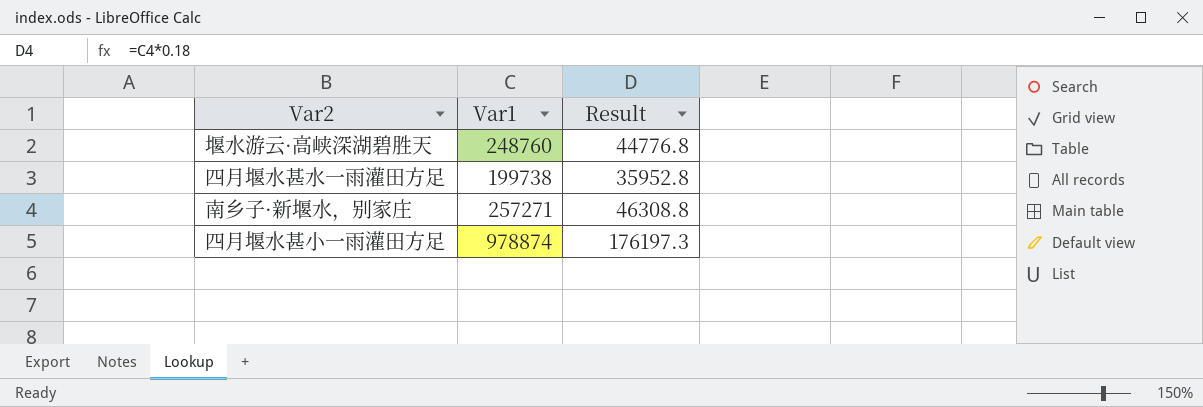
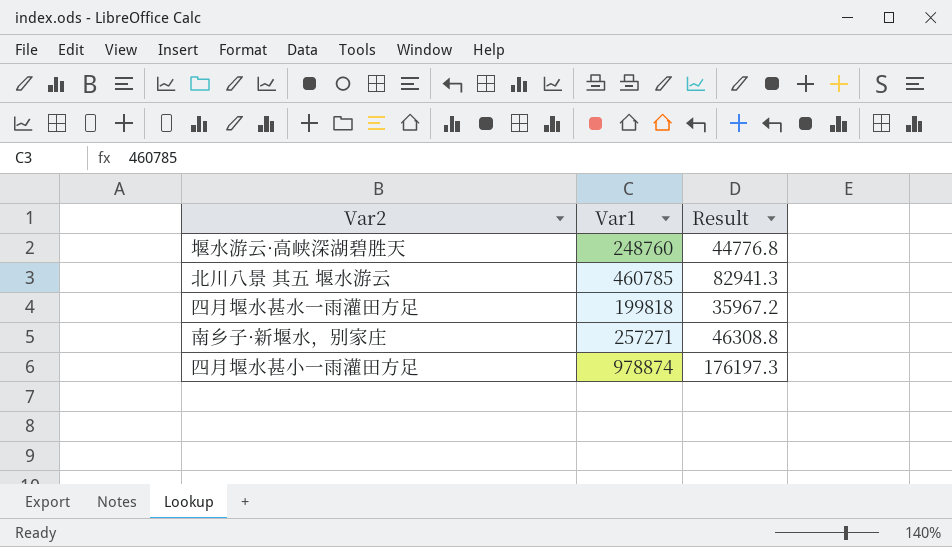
row 北川八景 其五 堰水游云: none -> 460785 | 82941.3
四月堰水甚水一雨灌田方足 | Var1: 199738 -> 199818
四月堰水甚水一雨灌田方足 | Result: 35952.8 -> 35967.2

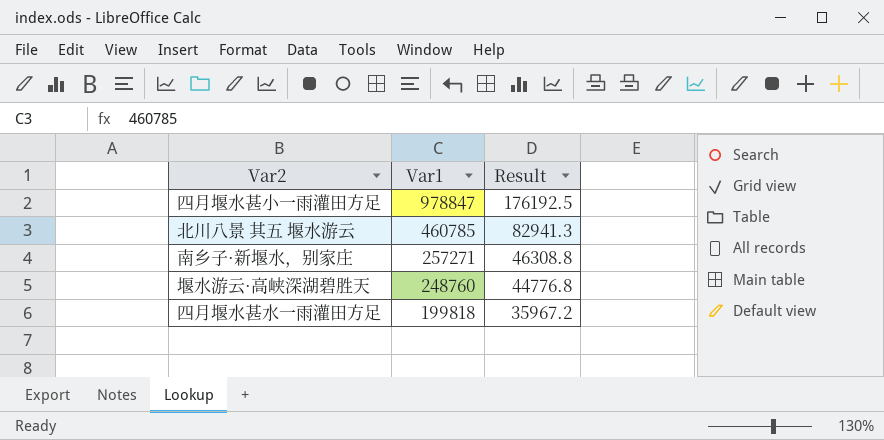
row order: none -> Var1 descending
四月堰水甚小一雨灌田方足 | Var1: 978874 -> 978847
四月堰水甚小一雨灌田方足 | Result: 176197.3 -> 176192.5

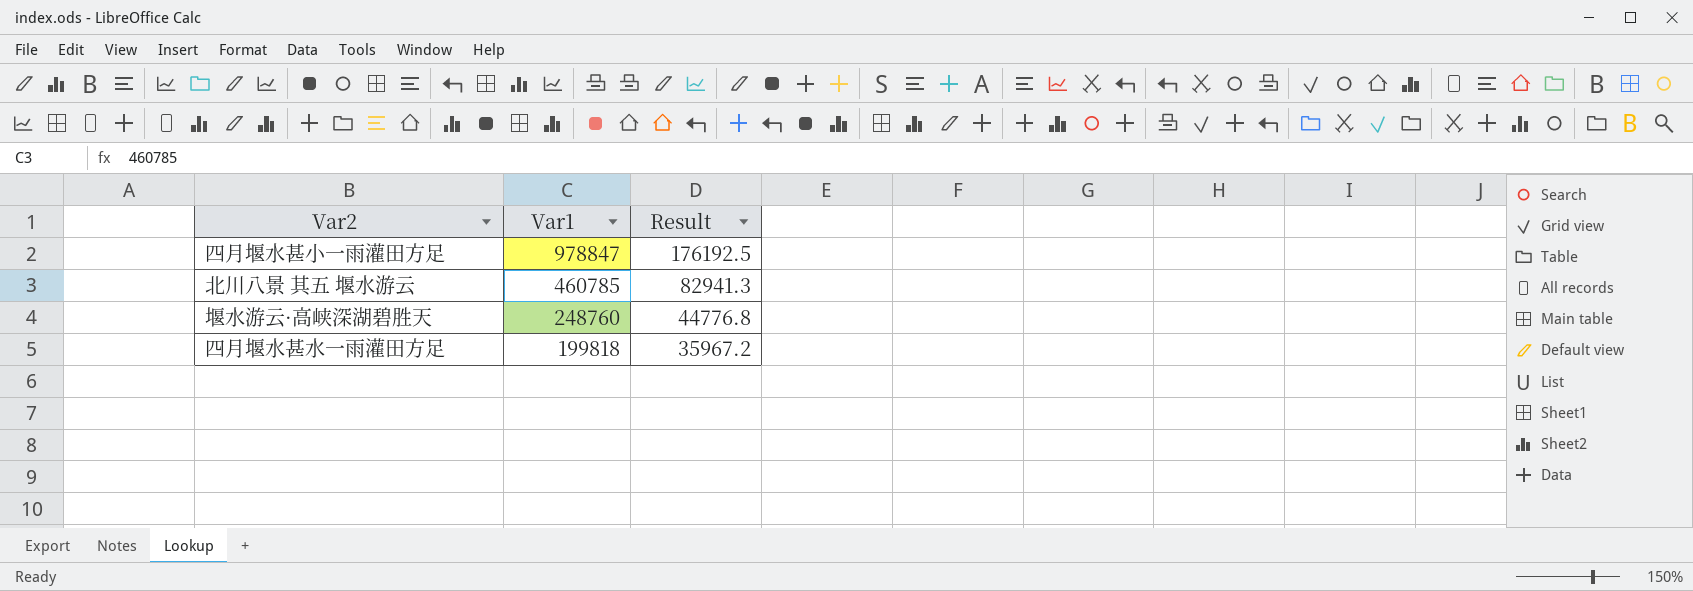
row 南乡子·新堰水，别家庄: 257271 | 46308.8 -> none

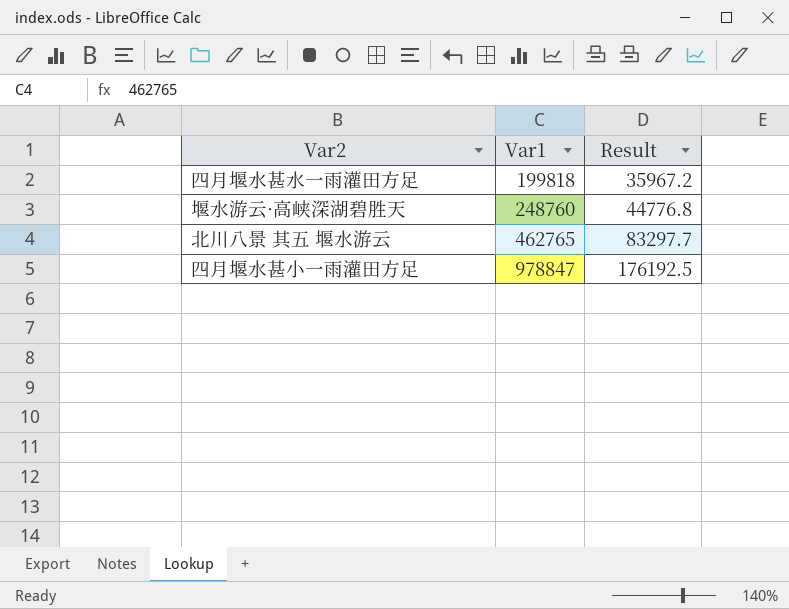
row order: Var1 descending -> Var1 ascending
北川八景 其五 堰水游云 | Var1: 460785 -> 462765
北川八景 其五 堰水游云 | Result: 82941.3 -> 83297.7

